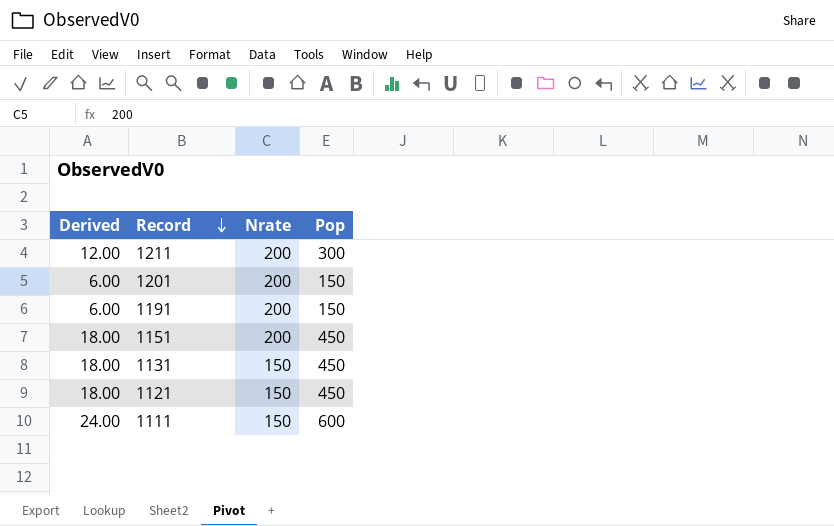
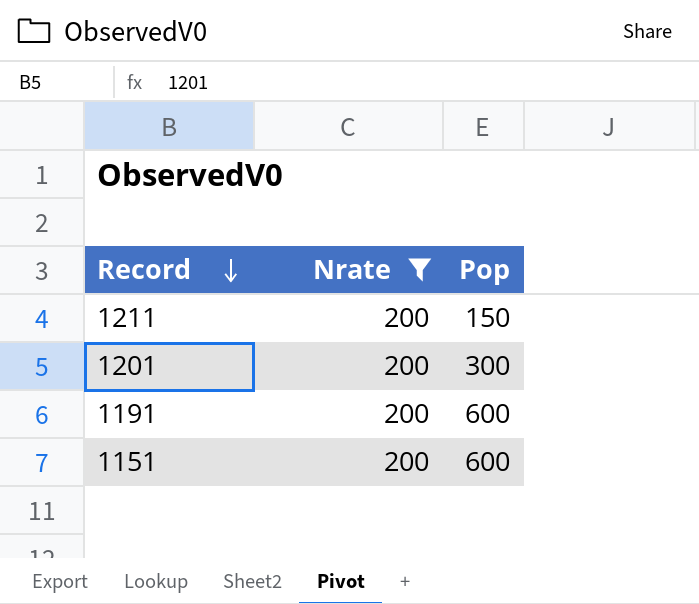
filter: none -> Nrate = 200
column Derived | formula: [Pop] * 0.04 -> none
1211 | Pop: 300 -> 150
1201 | Pop: 150 -> 300
1191 | Pop: 150 -> 600
1151 | Pop: 450 -> 600

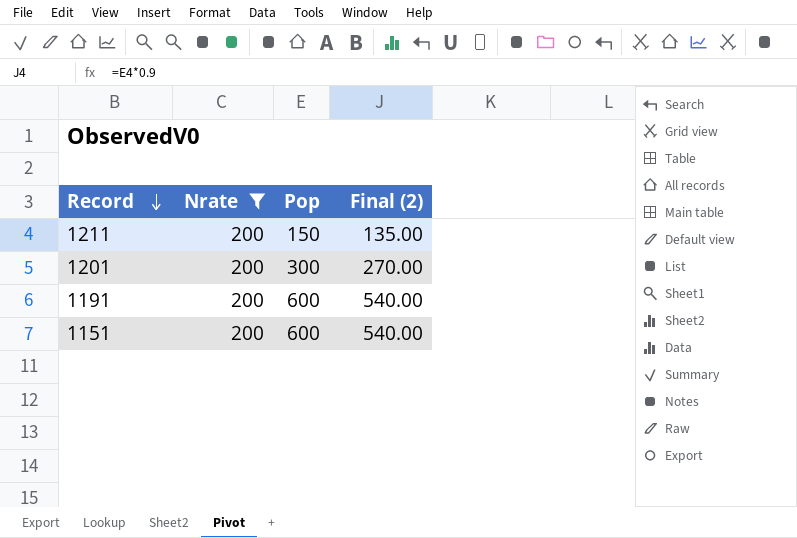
column Final (2) | formula: none -> [Pop] * 0.9

